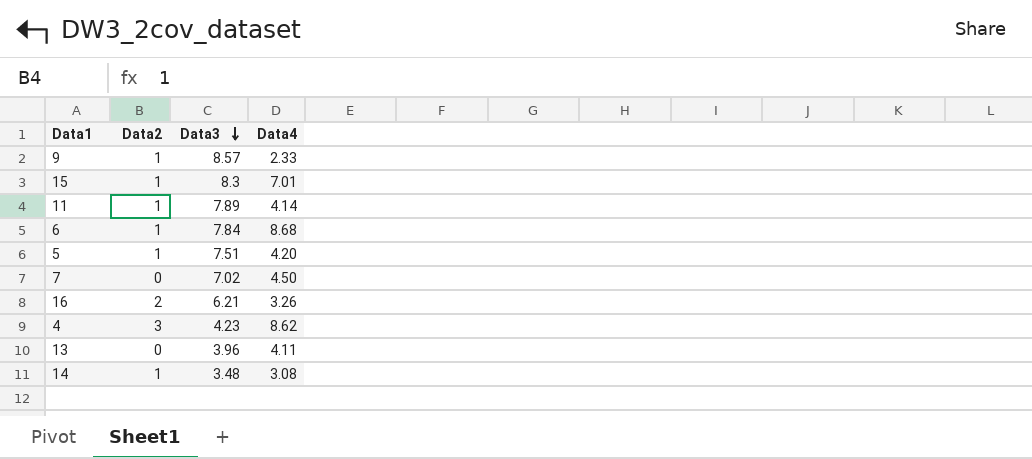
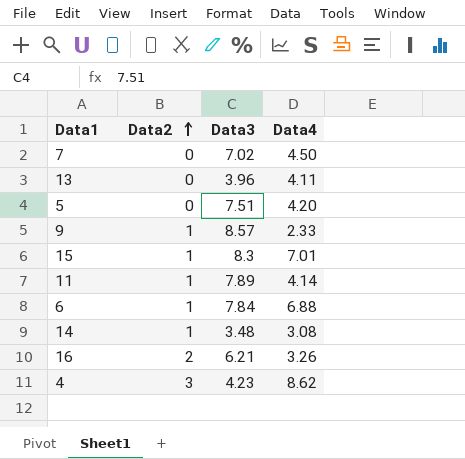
row order: Data3 descending -> Data2 ascending
5 | Data2: 1 -> 0
6 | Data4: 8.68 -> 6.88

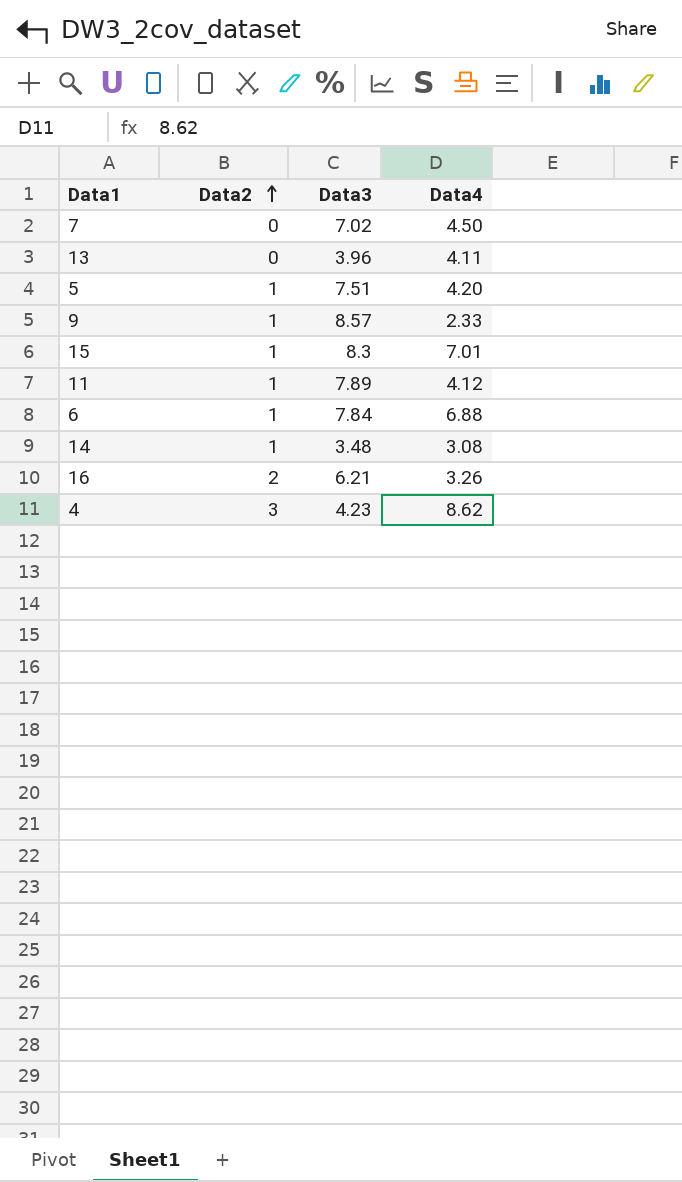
5 | Data2: 0 -> 1
11 | Data4: 4.14 -> 4.12

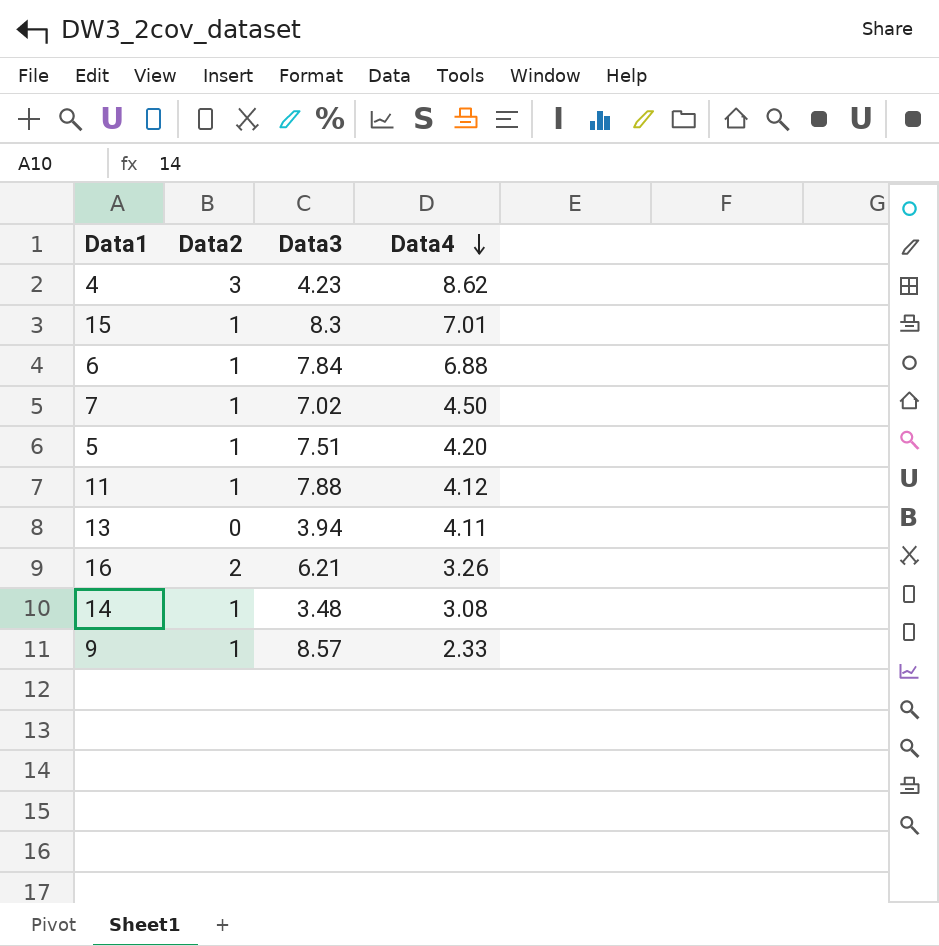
row order: Data2 ascending -> Data4 descending
7 | Data2: 0 -> 1
11 | Data3: 7.89 -> 7.88
13 | Data3: 3.96 -> 3.94

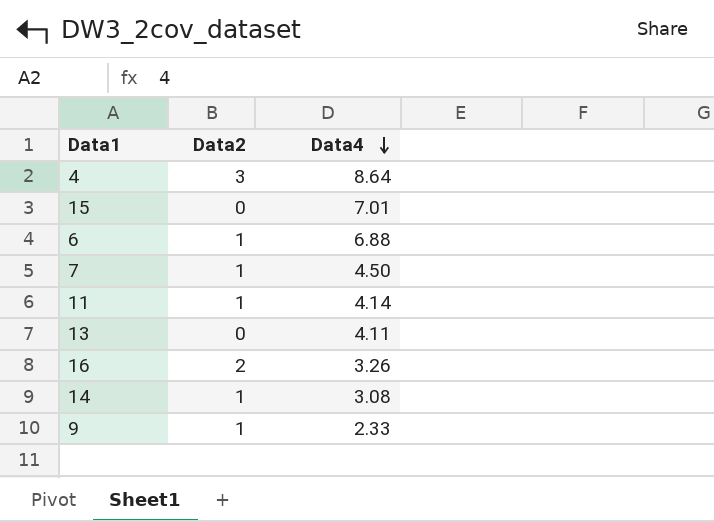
column Data3 | position: 3 -> none
row 5: 1 | 7.51 | 4.20 -> none
4 | Data4: 8.62 -> 8.64
15 | Data2: 1 -> 0
11 | Data4: 4.12 -> 4.14

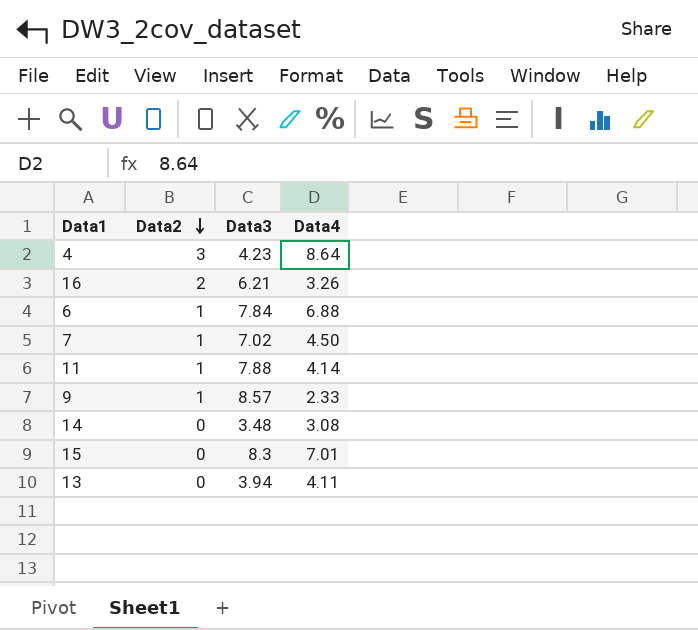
row order: Data4 descending -> Data2 descending
column Data3 | position: none -> 3
14 | Data2: 1 -> 0

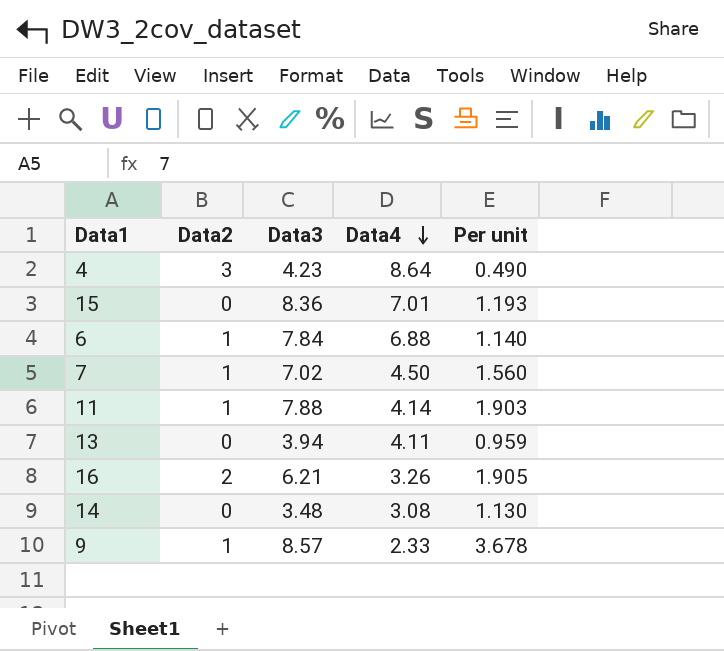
row order: Data2 descending -> Data4 descending
column Per unit | formula: none -> [Data3] / [Data4]
15 | Data3: 8.3 -> 8.36

